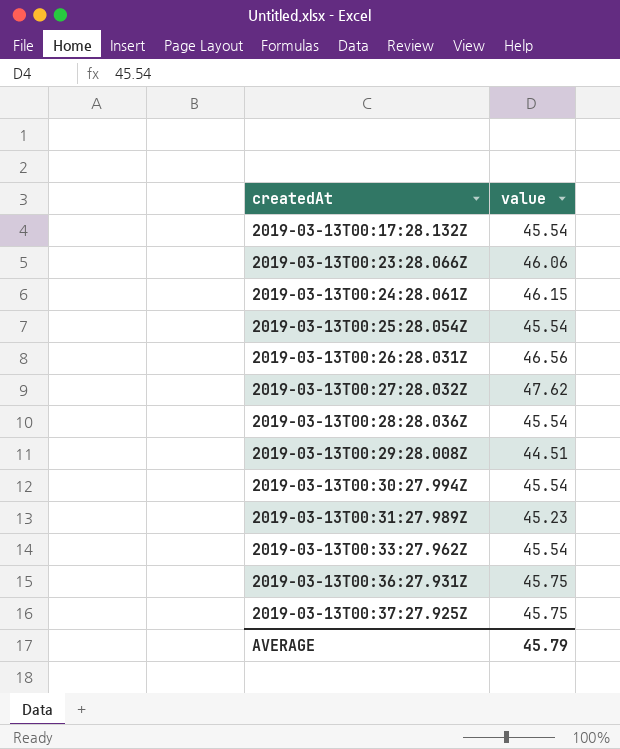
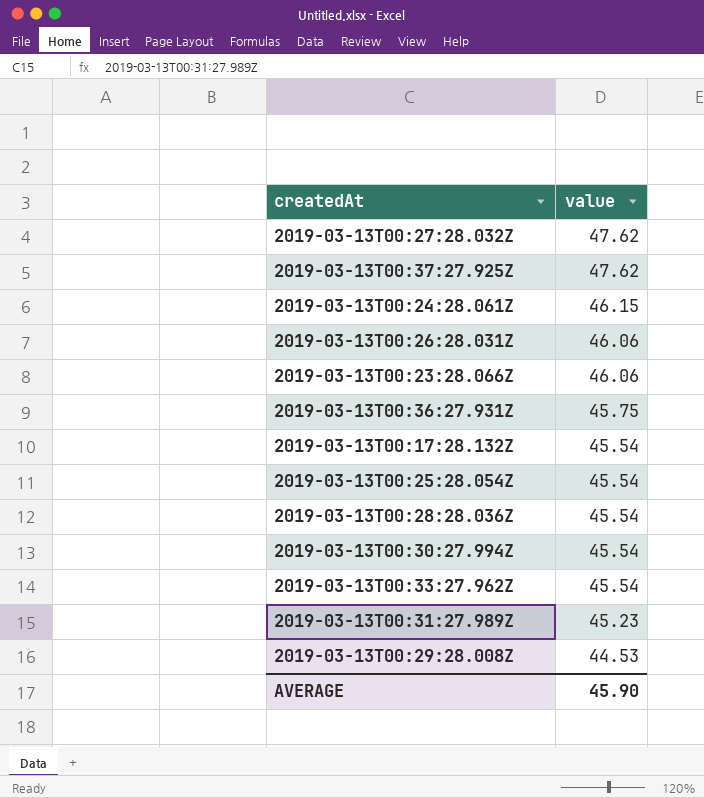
row order: createdAt ascending -> value descending
2019-03-13T00:37:27.925Z | value: 45.75 -> 47.62
2019-03-13T00:26:28.031Z | value: 46.56 -> 46.06
2019-03-13T00:29:28.008Z | value: 44.51 -> 44.53
AVERAGE | value: 45.79 -> 45.90

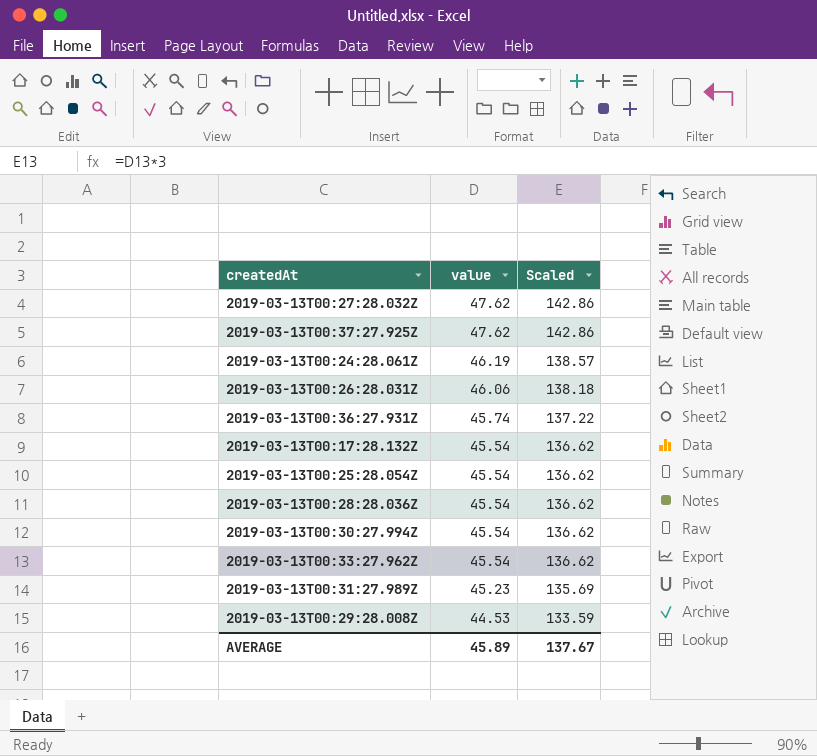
column Scaled | formula: none -> [value] * 3
row 2019-03-13T00:23:28.066Z: 46.06 -> none
2019-03-13T00:24:28.061Z | value: 46.15 -> 46.19
2019-03-13T00:36:27.931Z | value: 45.75 -> 45.74
AVERAGE | value: 45.90 -> 45.89

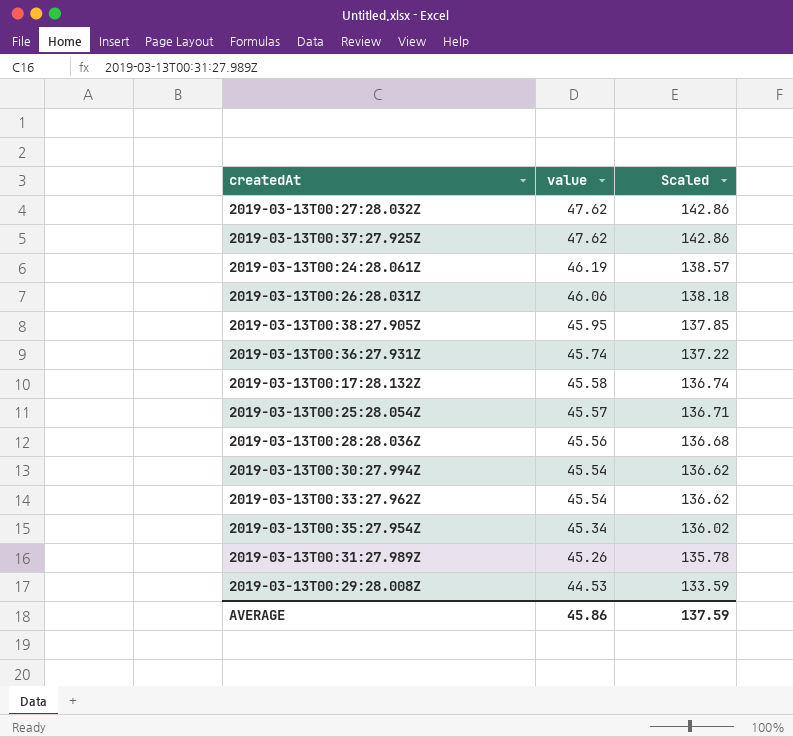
row 2019-03-13T00:38:27.905Z: none -> 45.95 | 137.85
2019-03-13T00:17:28.132Z | value: 45.54 -> 45.58
2019-03-13T00:17:28.132Z | Scaled: 136.62 -> 136.74
2019-03-13T00:25:28.054Z | value: 45.54 -> 45.57
2019-03-13T00:25:28.054Z | Scaled: 136.62 -> 136.71
2019-03-13T00:28:28.036Z | value: 45.54 -> 45.56
2019-03-13T00:28:28.036Z | Scaled: 136.62 -> 136.68
row 2019-03-13T00:35:27.954Z: none -> 45.34 | 136.02
2019-03-13T00:31:27.989Z | value: 45.23 -> 45.26
2019-03-13T00:31:27.989Z | Scaled: 135.69 -> 135.78
AVERAGE | value: 45.89 -> 45.86
AVERAGE | Scaled: 137.67 -> 137.59

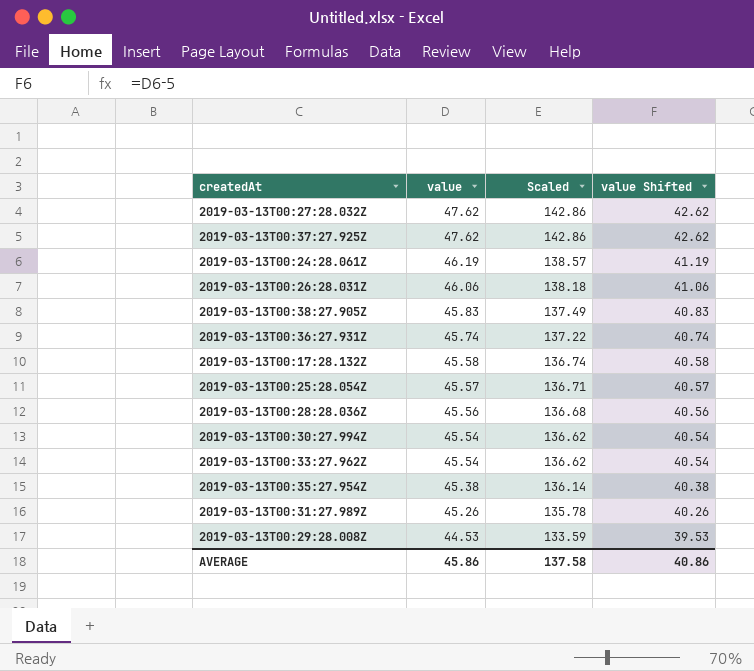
column value Shifted | formula: none -> [value] - 5
2019-03-13T00:38:27.905Z | value: 45.95 -> 45.83
2019-03-13T00:38:27.905Z | Scaled: 137.85 -> 137.49
2019-03-13T00:35:27.954Z | value: 45.34 -> 45.38
2019-03-13T00:35:27.954Z | Scaled: 136.02 -> 136.14
AVERAGE | Scaled: 137.59 -> 137.58

